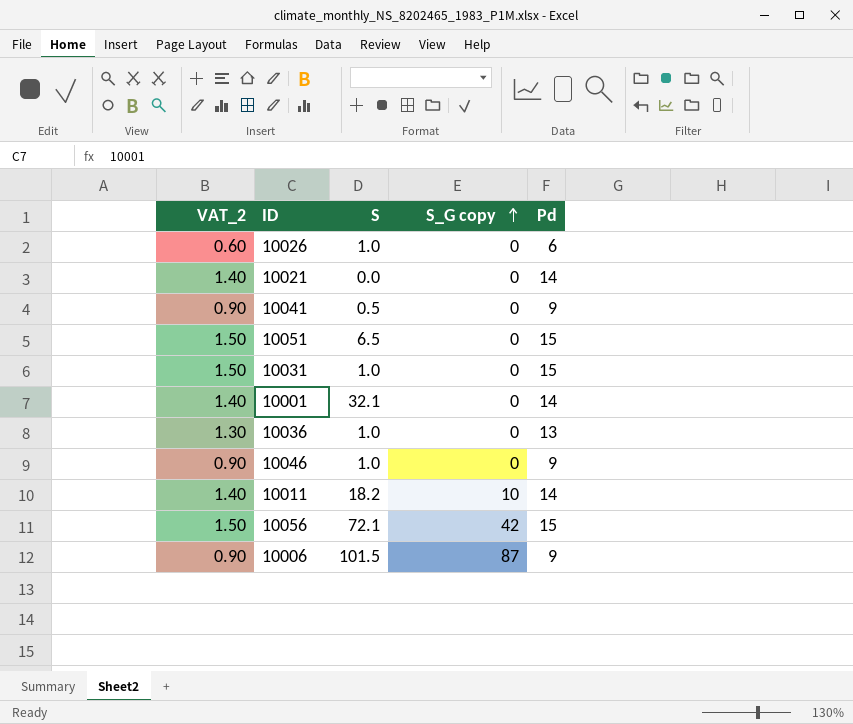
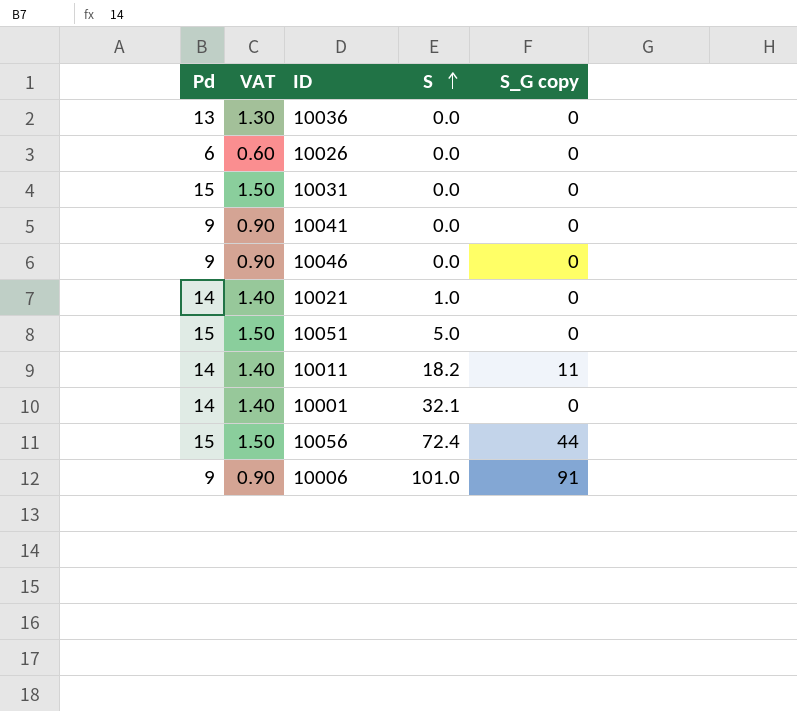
row order: S_G copy ascending -> S ascending
column Pd | position: 5 -> 1
column name: VAT_2 -> VAT
10036 | S: 1.0 -> 0.0
10026 | S: 1.0 -> 0.0
10031 | S: 1.0 -> 0.0
10041 | S: 0.5 -> 0.0
10046 | S: 1.0 -> 0.0
10021 | S: 0.0 -> 1.0
10051 | S: 6.5 -> 5.0
10011 | S_G copy: 10 -> 11
10056 | S: 72.1 -> 72.4
10056 | S_G copy: 42 -> 44
10006 | S: 101.5 -> 101.0
10006 | S_G copy: 87 -> 91

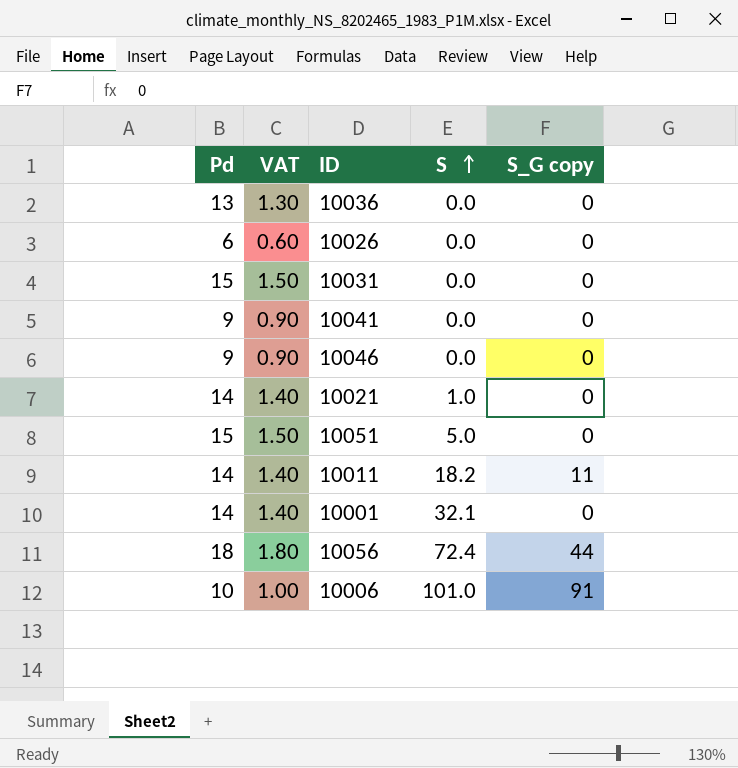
10056 | Pd: 15 -> 18
10056 | VAT: 1.50 -> 1.80
10006 | Pd: 9 -> 10
10006 | VAT: 0.90 -> 1.00

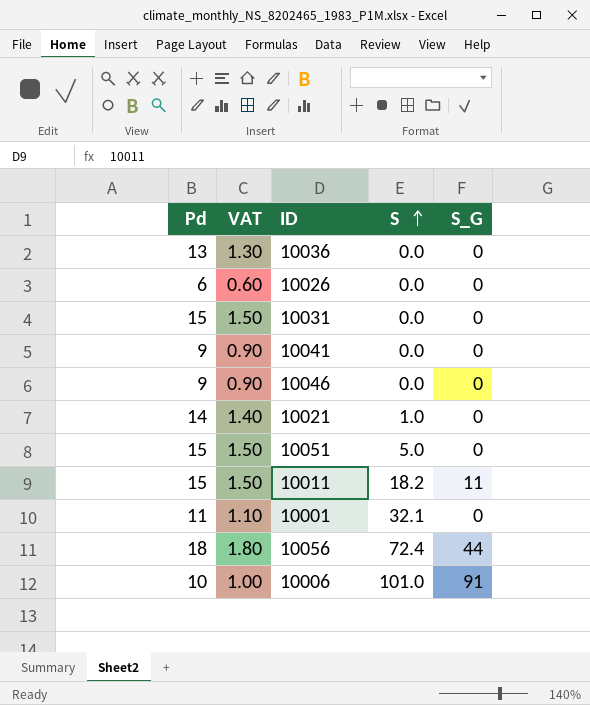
column name: S_G copy -> S_G
10011 | Pd: 14 -> 15
10011 | VAT: 1.40 -> 1.50
10001 | Pd: 14 -> 11
10001 | VAT: 1.40 -> 1.10

